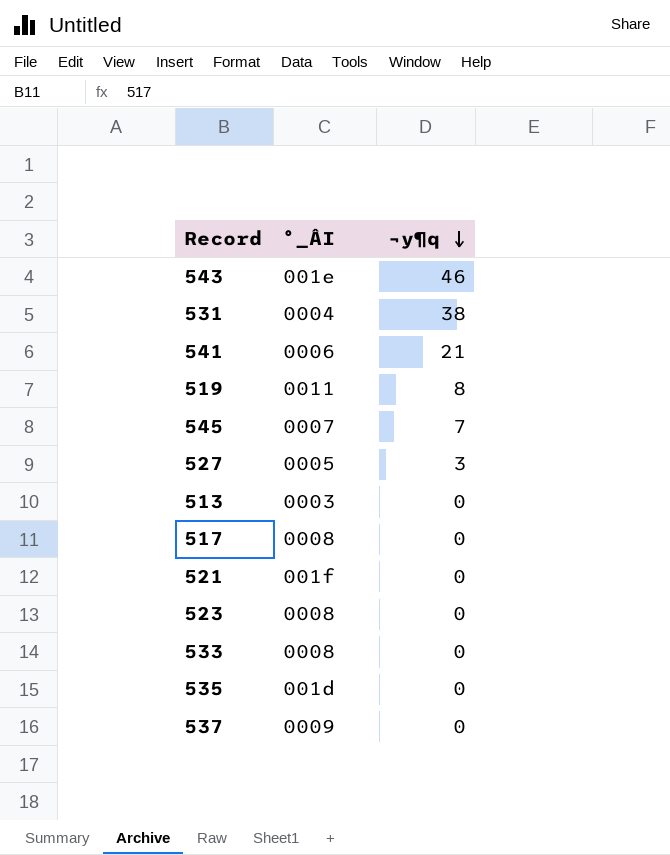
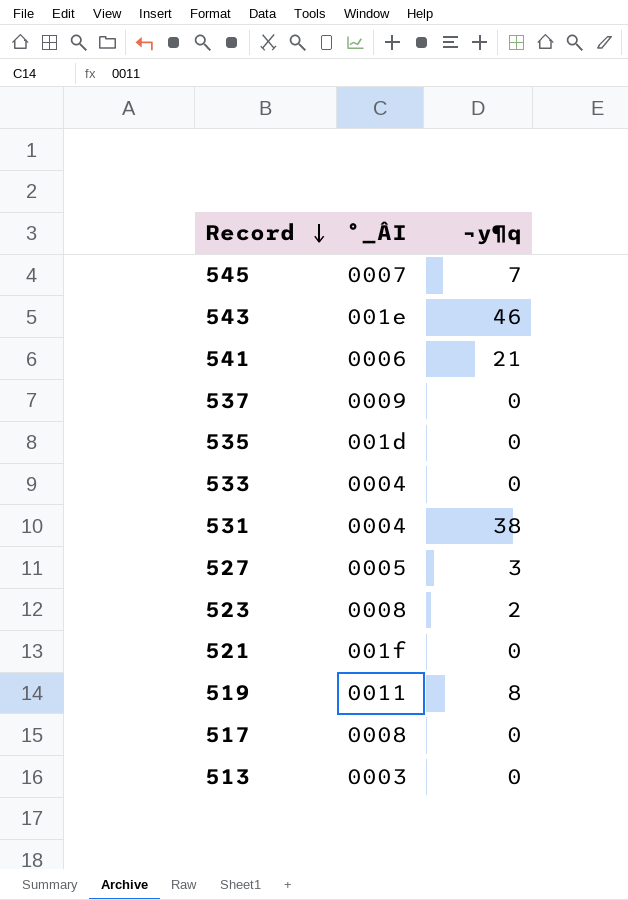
row order: ¬y¶q descending -> Record descending
533 | °_ÂI: 0008 -> 0004
523 | ¬y¶q: 0 -> 2

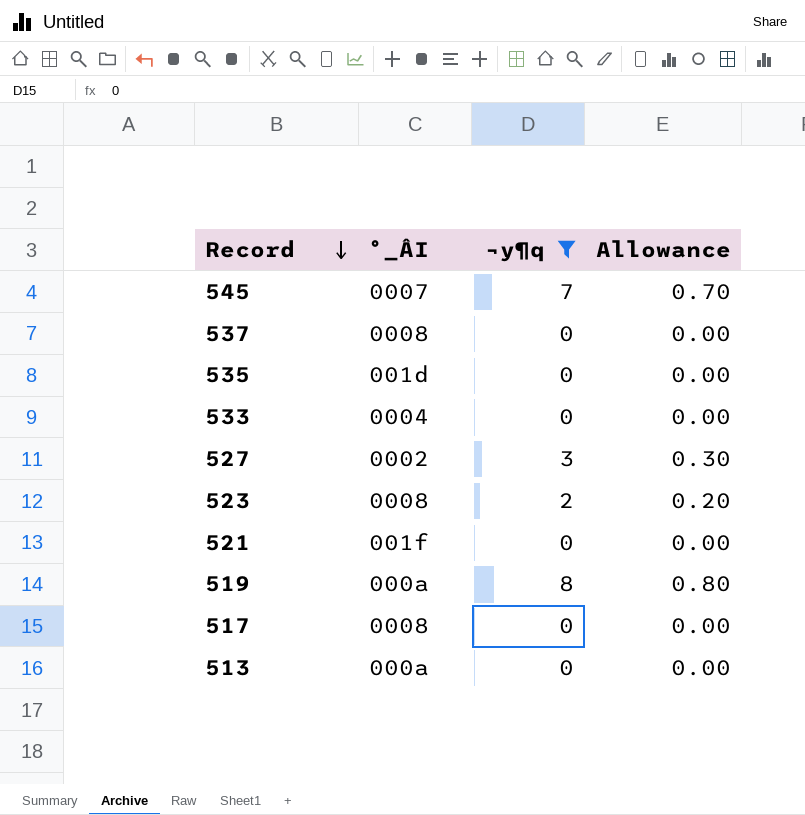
filter: none -> ¬y¶q <= 8
column Allowance | formula: none -> [¬y¶q] * 0.1
537 | °_ÂI: 0009 -> 0008
527 | °_ÂI: 0005 -> 0002
519 | °_ÂI: 0011 -> 000a
513 | °_ÂI: 0003 -> 000a

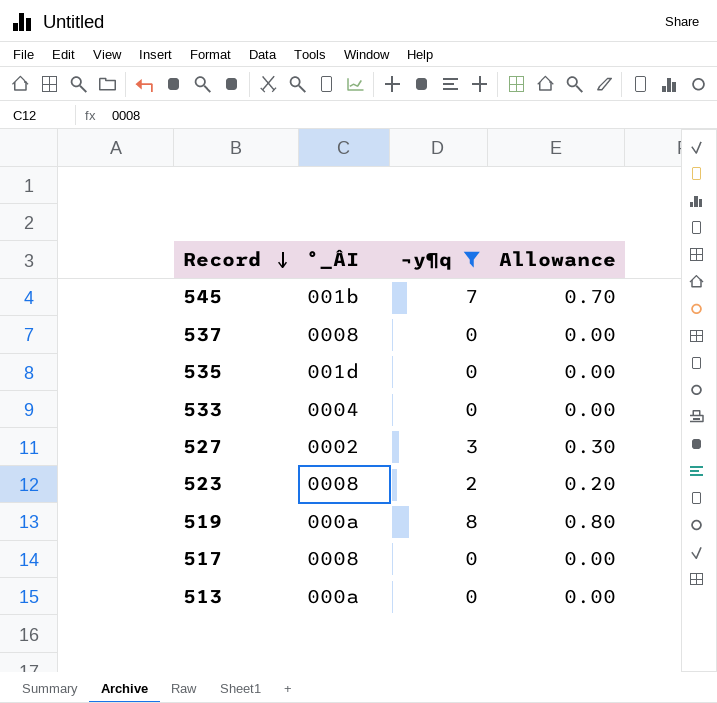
row 521: 001f | 0 | 0.00 -> none
545 | °_ÂI: 0007 -> 001b

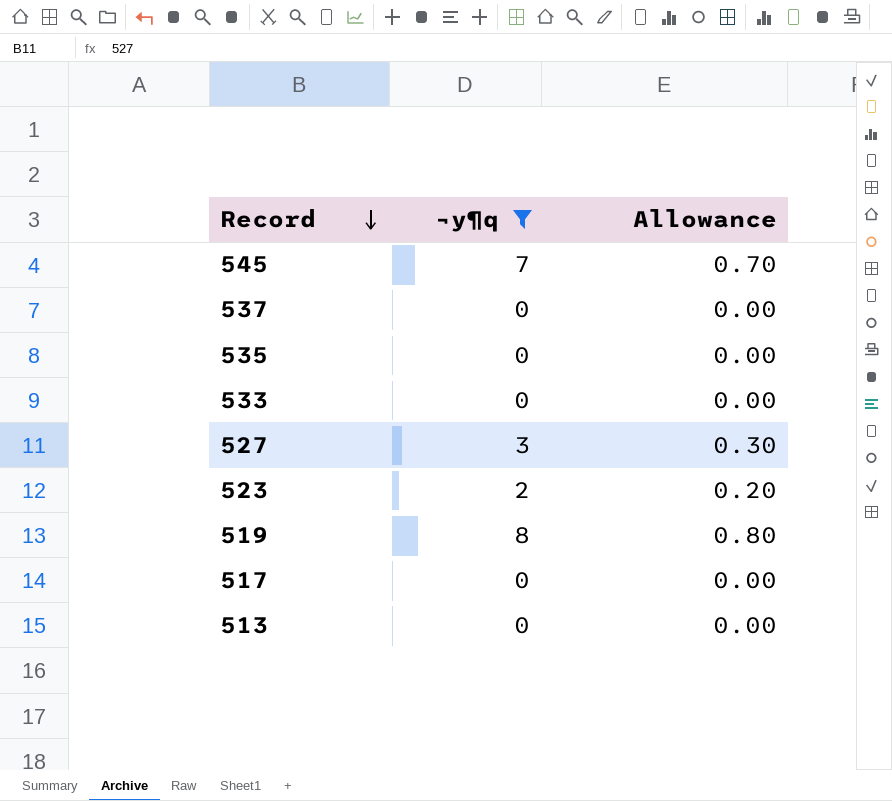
column °_ÂI | position: 2 -> none

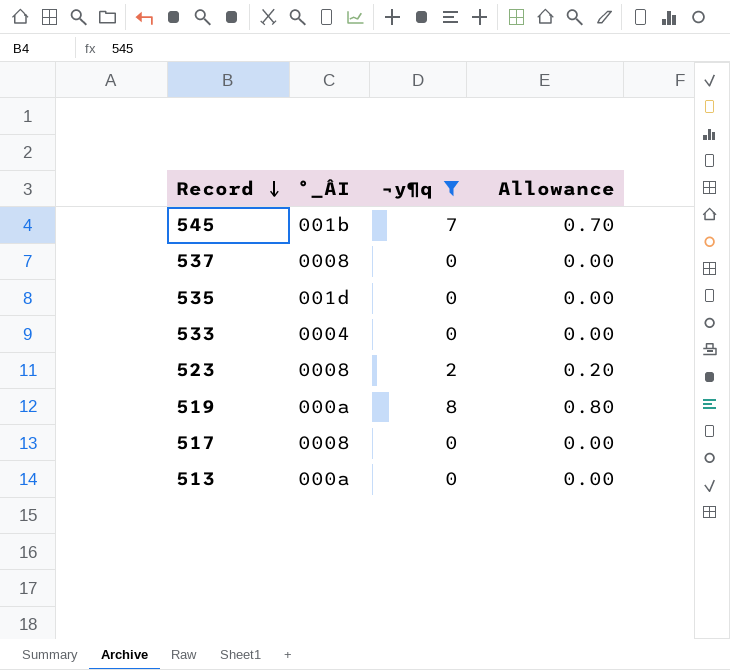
column °_ÂI | position: none -> 2
row 527: 3 | 0.30 -> none

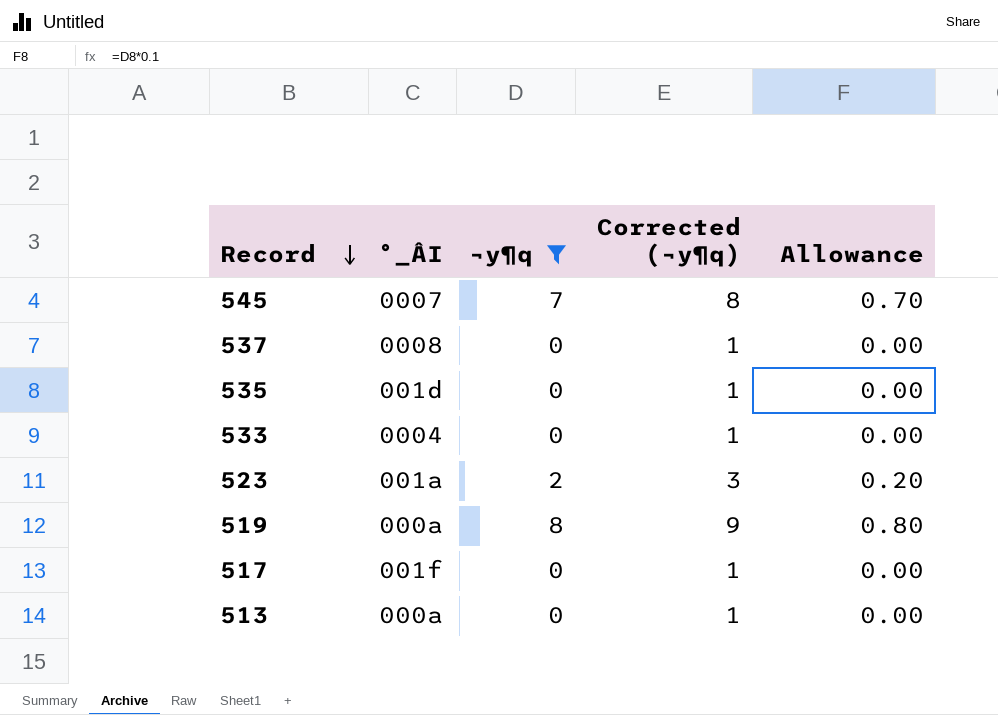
column Corrected (¬y¶q) | formula: none -> [¬y¶q] + 1
545 | °_ÂI: 001b -> 0007
523 | °_ÂI: 0008 -> 001a
517 | °_ÂI: 0008 -> 001f

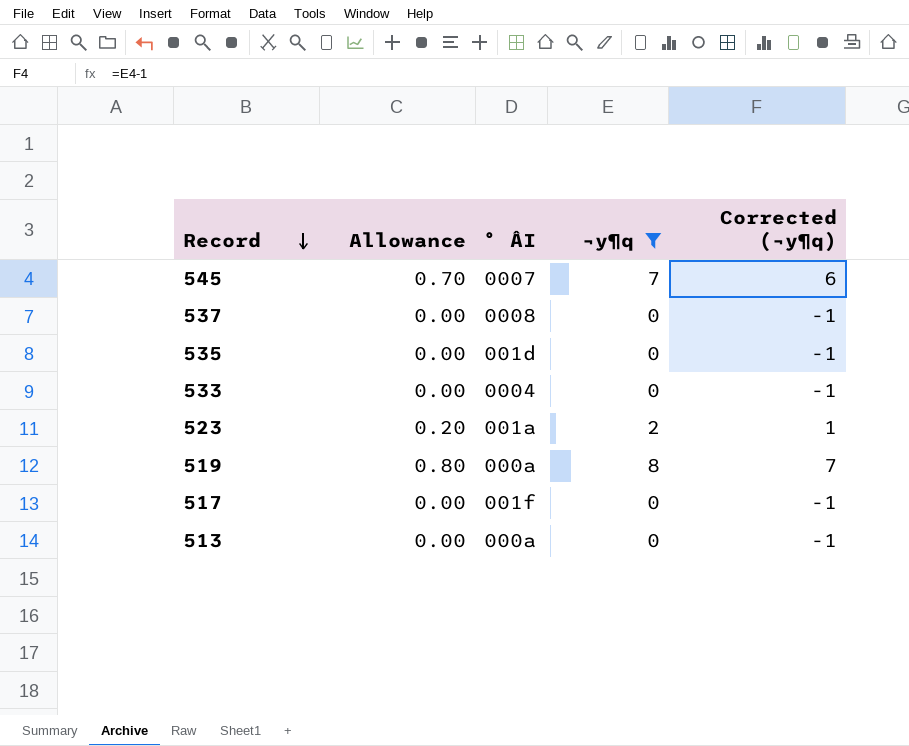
column Allowance | position: 5 -> 2
column name: °_ÂI -> ° ÂI
column Corrected (¬y¶q) | formula: [¬y¶q] + 1 -> [¬y¶q] - 1

